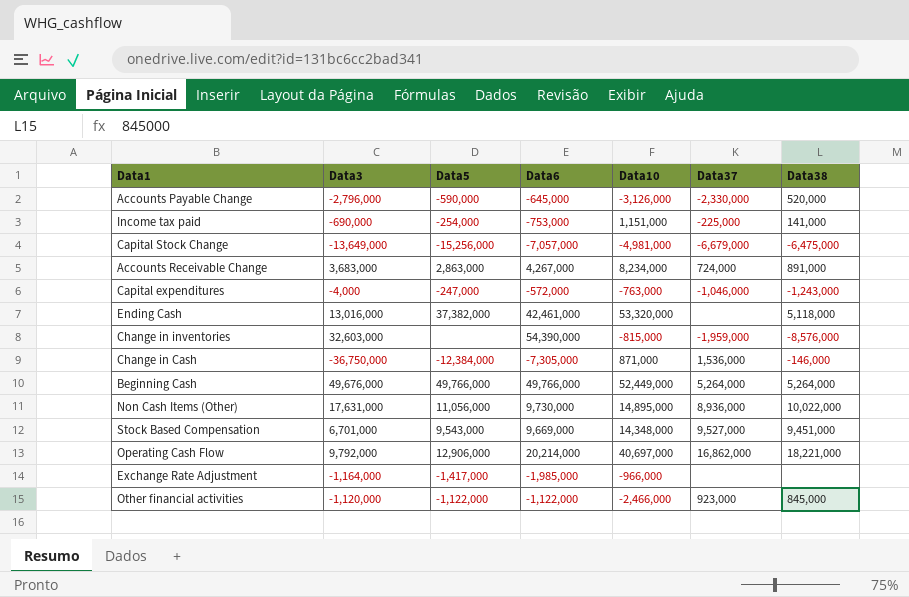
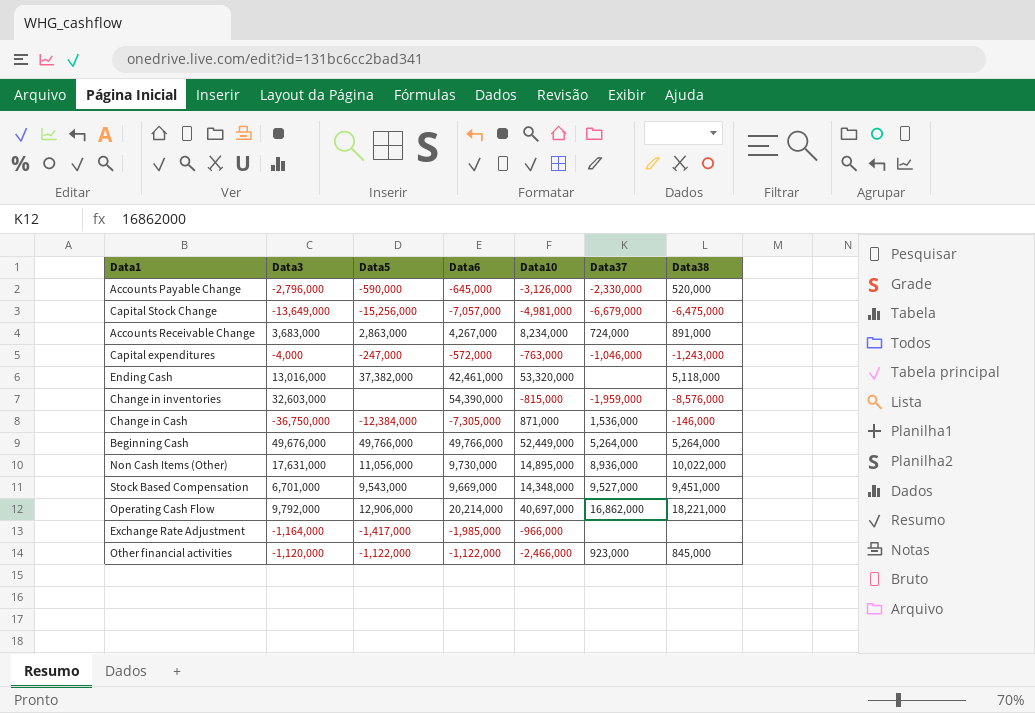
row Income tax paid: -690,000 | -254,000 | -753,000 | 1,151,000 | -225,000 | 141,000 -> none

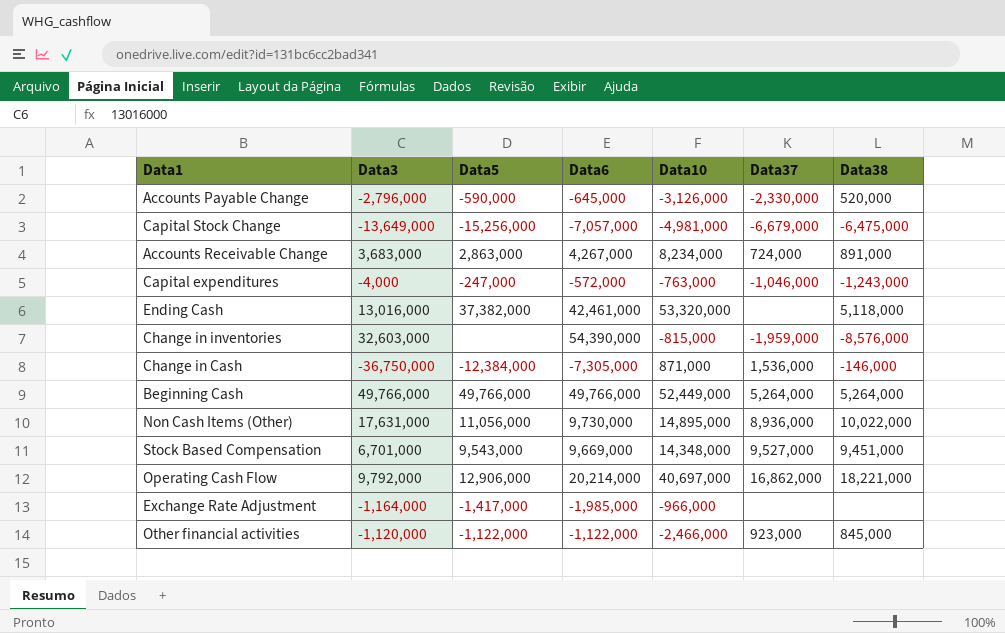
Beginning Cash | Data3: 49,676,000 -> 49,766,000

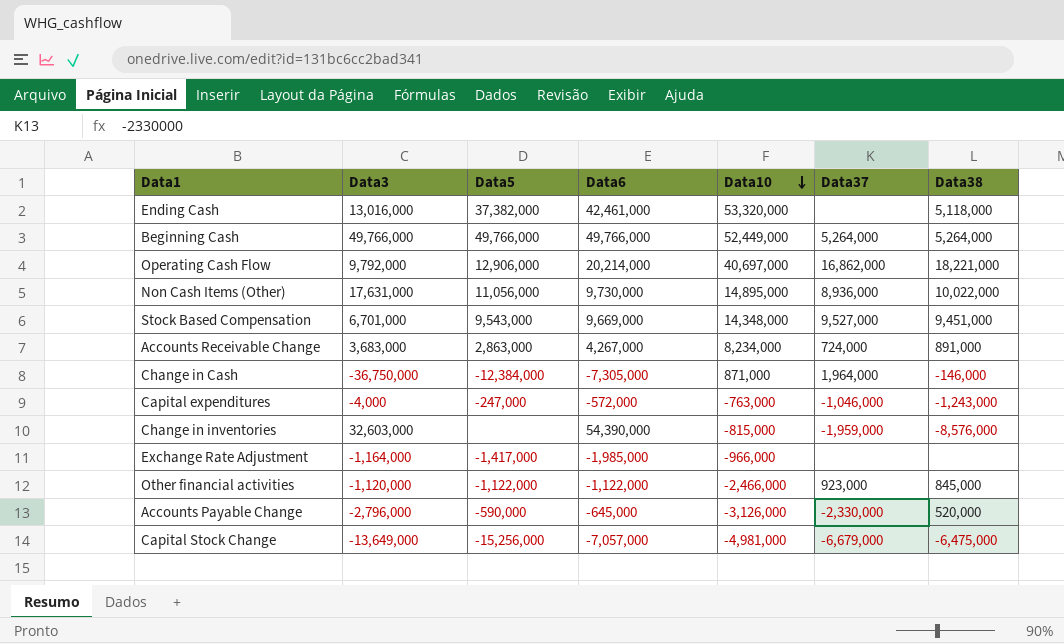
row order: none -> Data10 descending
Change in Cash | Data37: 1,536,000 -> 1,964,000

